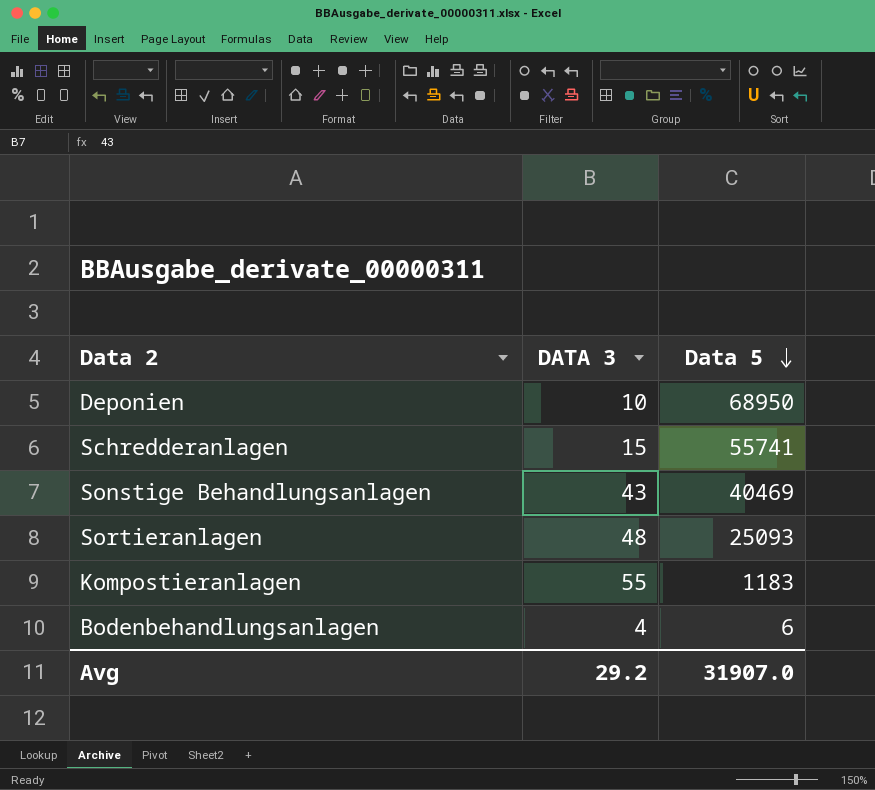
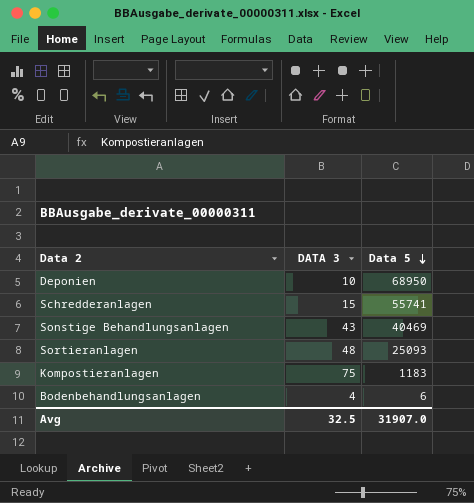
Kompostieranlagen | DATA 3: 55 -> 75
Avg | DATA 3: 29.2 -> 32.5

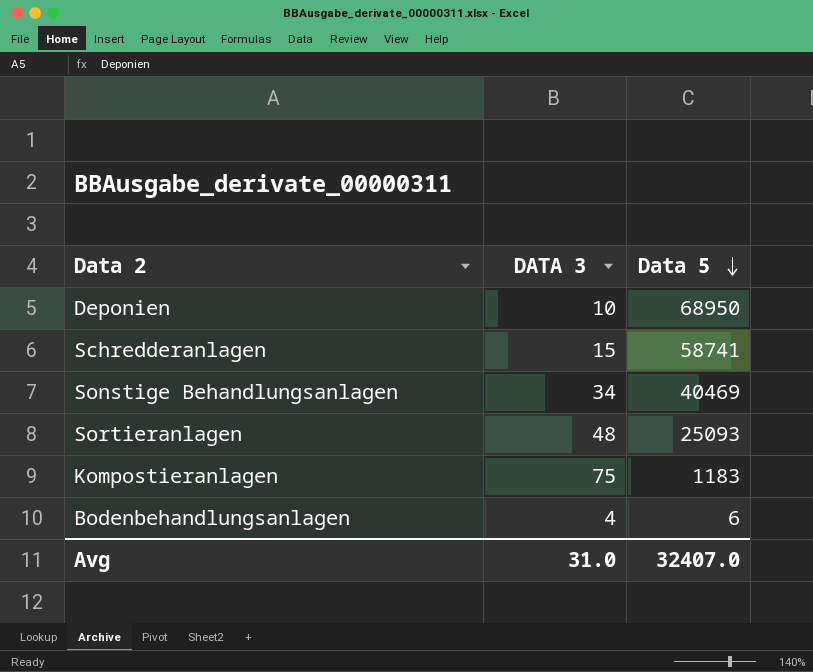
Schredderanlagen | Data 5: 55741 -> 58741
Sonstige Behandlungsanlagen | DATA 3: 43 -> 34
Avg | DATA 3: 32.5 -> 31.0
Avg | Data 5: 31907.0 -> 32407.0

